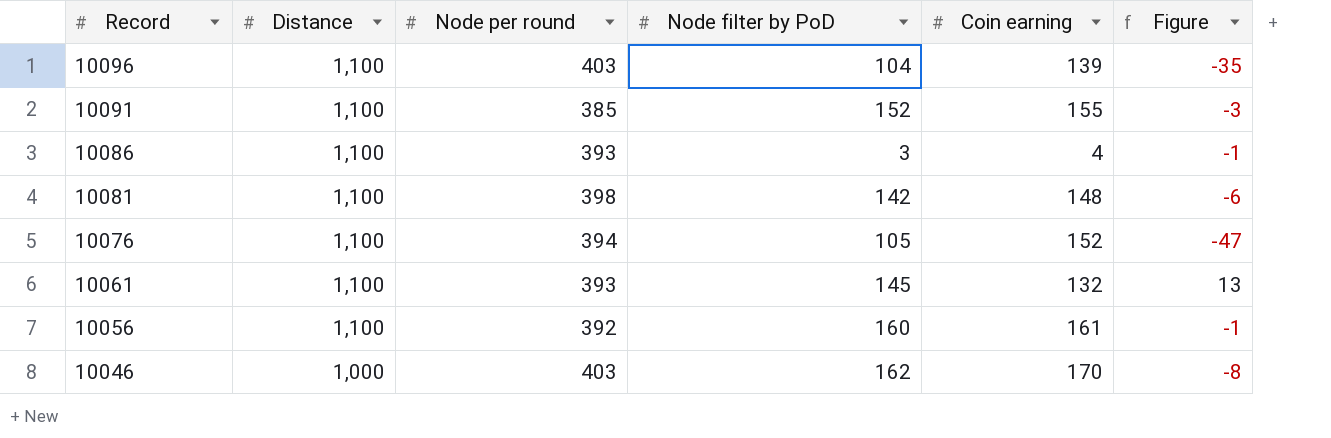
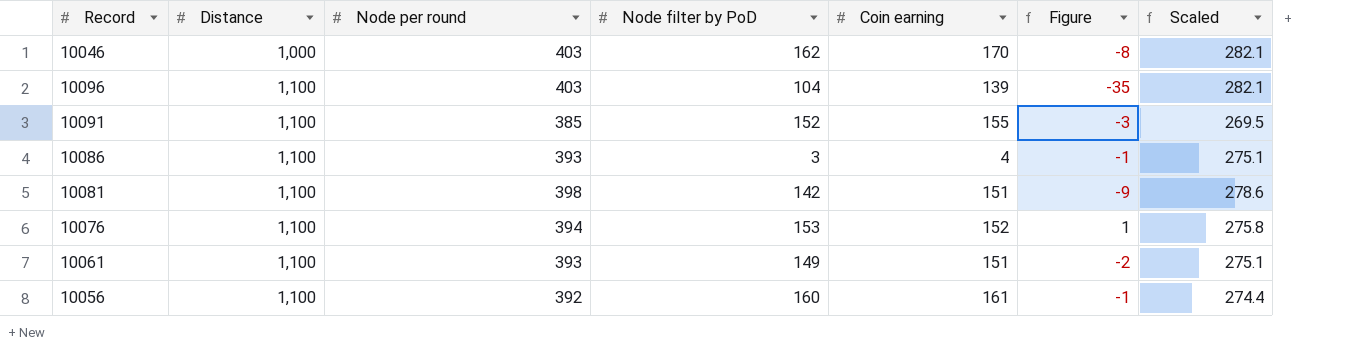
row order: Record descending -> Distance ascending
column Scaled | formula: none -> [Node per round] * 0.7
10081 | Coin earning: 148 -> 151
10081 | Figure: -6 -> -9
10076 | Node filter by PoD: 105 -> 153
10076 | Figure: -47 -> 1
10061 | Node filter by PoD: 145 -> 149
10061 | Coin earning: 132 -> 151
10061 | Figure: 13 -> -2

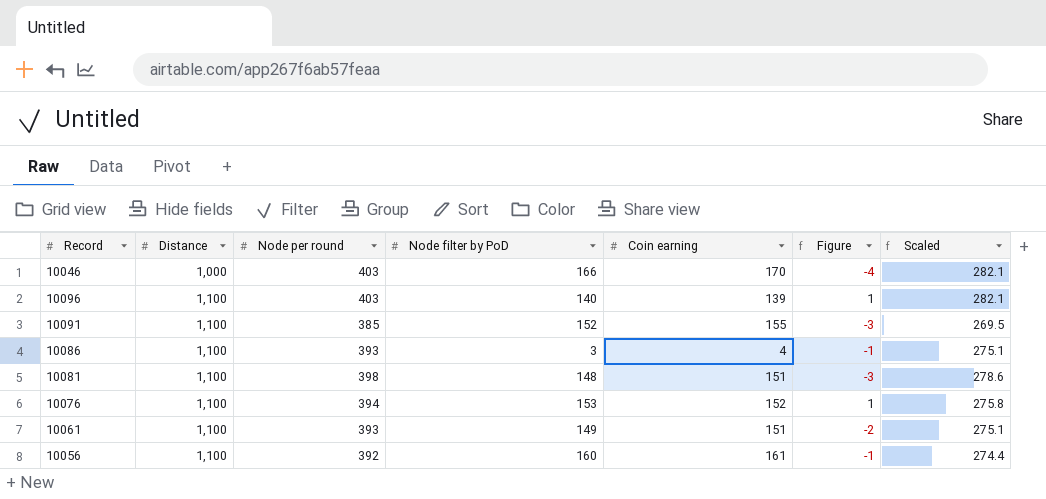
10046 | Node filter by PoD: 162 -> 166
10046 | Figure: -8 -> -4
10096 | Node filter by PoD: 104 -> 140
10096 | Figure: -35 -> 1
10081 | Node filter by PoD: 142 -> 148
10081 | Figure: -9 -> -3

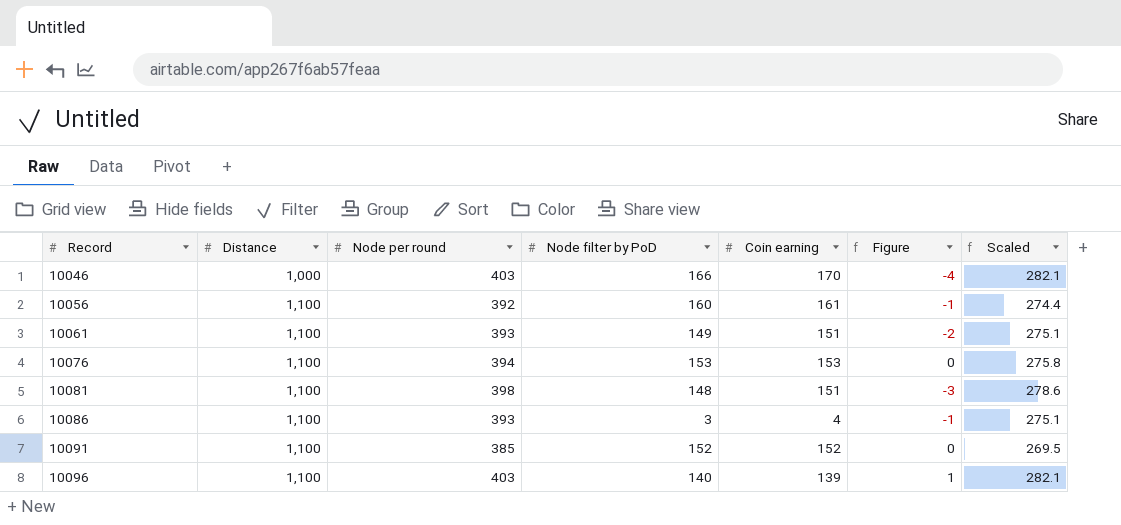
row order: Distance ascending -> Record ascending
10076 | Coin earning: 152 -> 153
10076 | Figure: 1 -> 0
10091 | Coin earning: 155 -> 152
10091 | Figure: -3 -> 0

